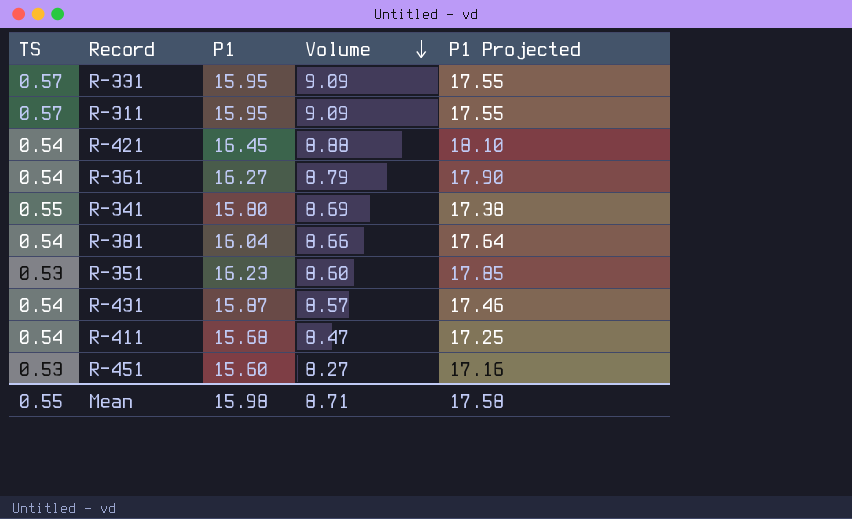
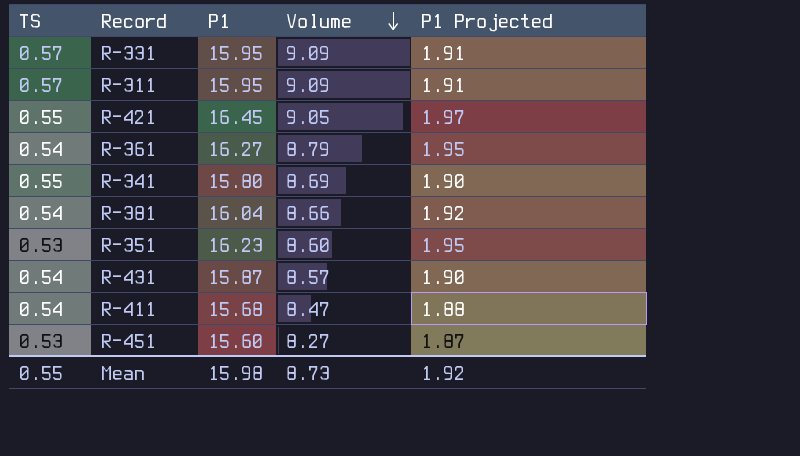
column P1 Projected | formula: [P1] * 1.1 -> [P1] * 0.12
R-421 | TS: 0.54 -> 0.55
R-421 | Volume: 8.88 -> 9.05
Mean | Volume: 8.71 -> 8.73
Mean | P1 Projected: 17.58 -> 1.92

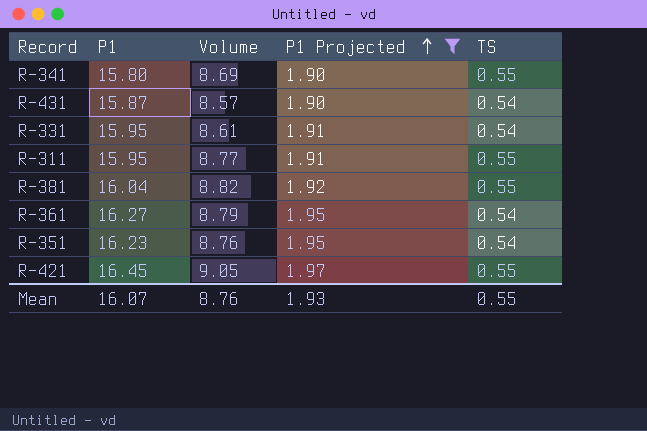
filter: none -> P1 Projected >= 1.90
row order: Volume descending -> P1 Projected ascending
column TS | position: 1 -> 5
R-331 | Volume: 9.09 -> 8.61
R-331 | TS: 0.57 -> 0.54
R-311 | Volume: 9.09 -> 8.77
R-311 | TS: 0.57 -> 0.55
R-381 | Volume: 8.66 -> 8.82
R-381 | TS: 0.54 -> 0.55
R-351 | Volume: 8.60 -> 8.76
R-351 | TS: 0.53 -> 0.54
Mean | P1: 15.98 -> 16.07
Mean | Volume: 8.73 -> 8.76
Mean | P1 Projected: 1.92 -> 1.93

